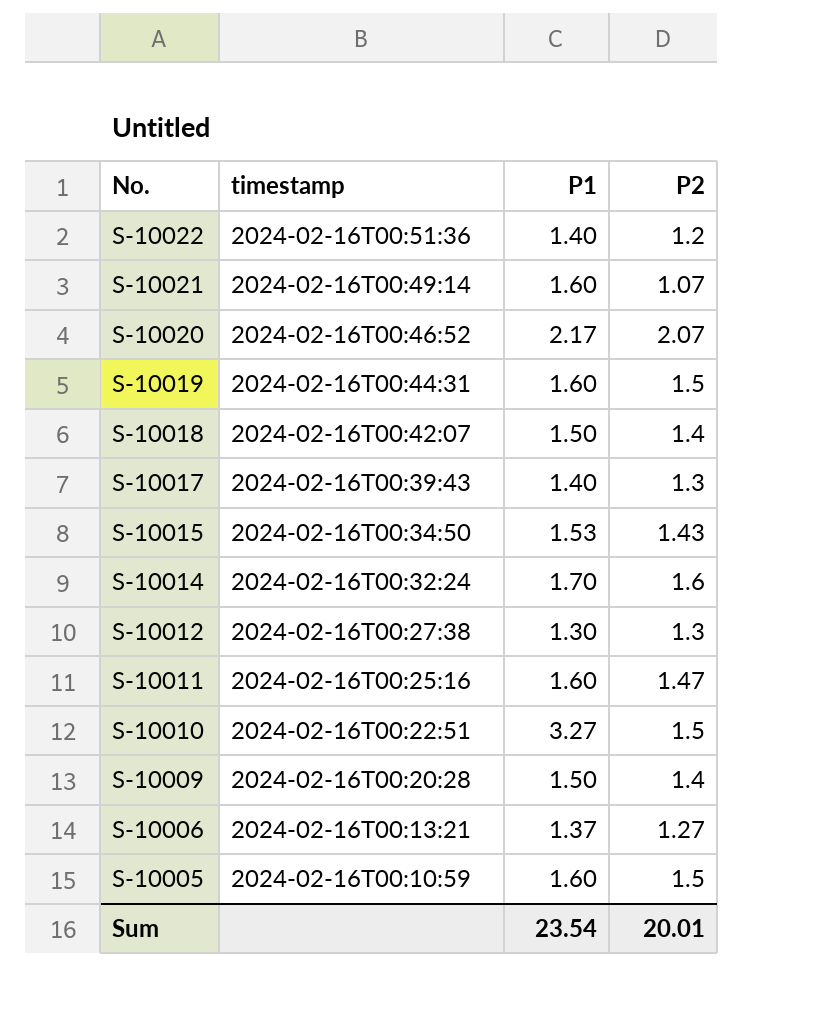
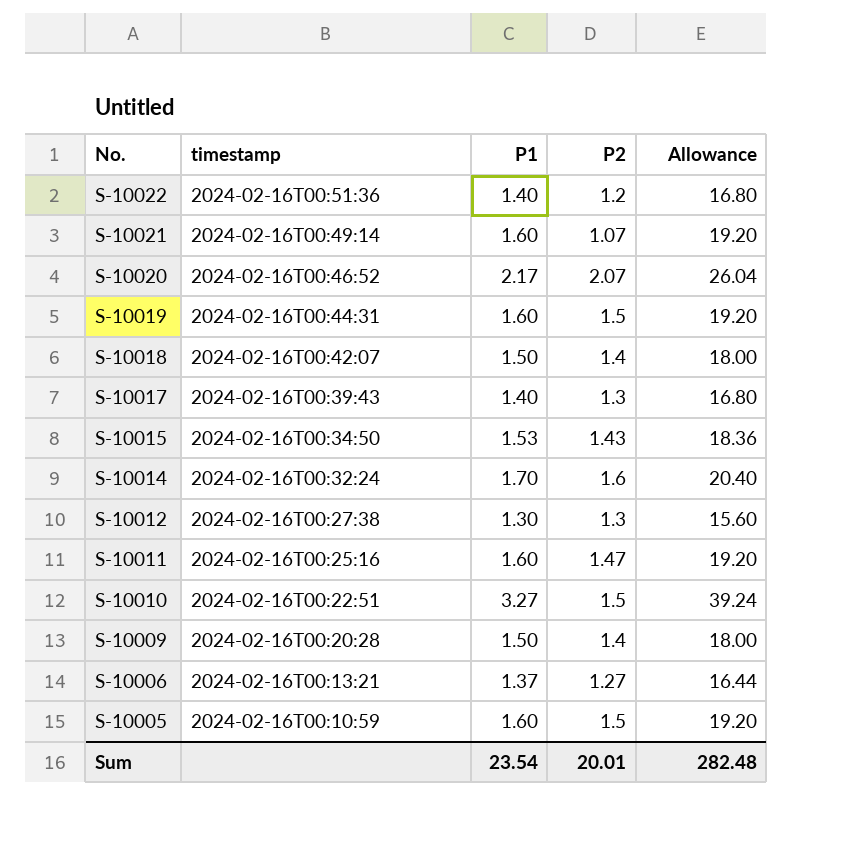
column Allowance | formula: none -> [P1] * 12

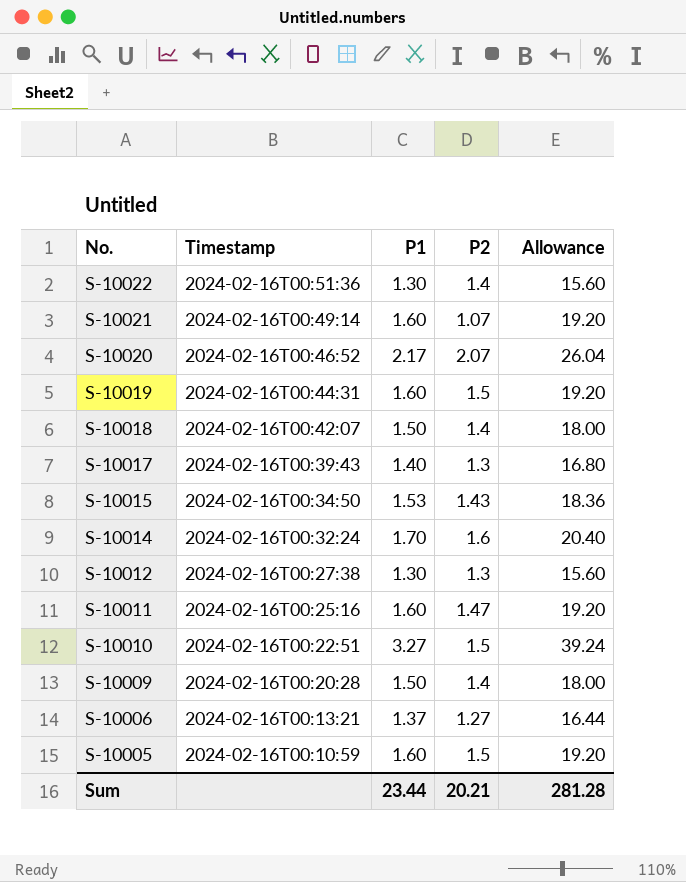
column name: timestamp -> Timestamp
S-10022 | P1: 1.40 -> 1.30
S-10022 | P2: 1.2 -> 1.4
S-10022 | Allowance: 16.80 -> 15.60
Sum | P1: 23.54 -> 23.44
Sum | P2: 20.01 -> 20.21
Sum | Allowance: 282.48 -> 281.28

